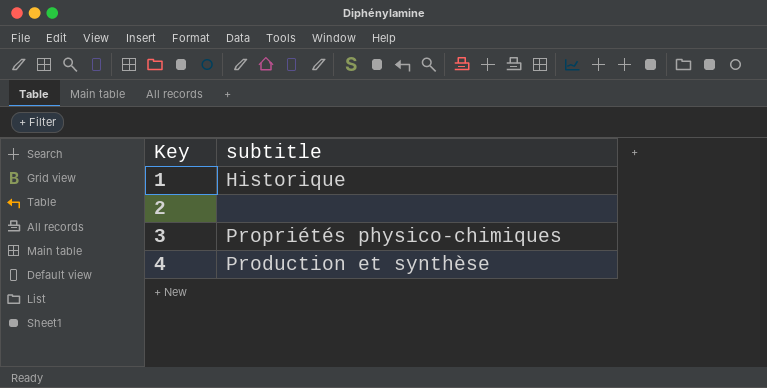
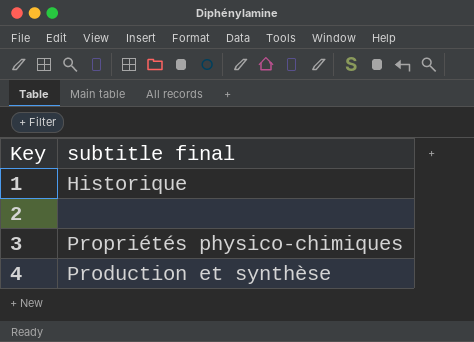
column name: subtitle -> subtitle final

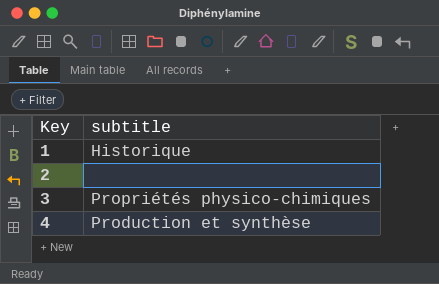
column name: subtitle final -> subtitle

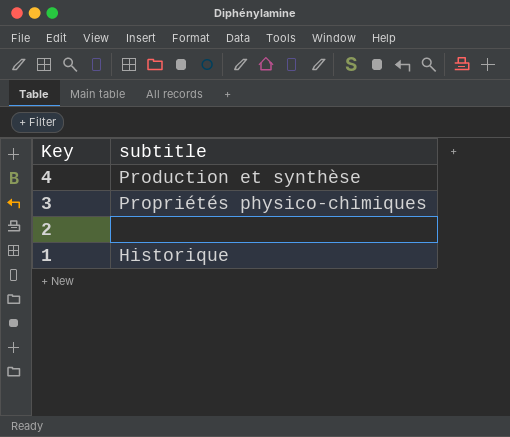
row order: Key ascending -> Key descending

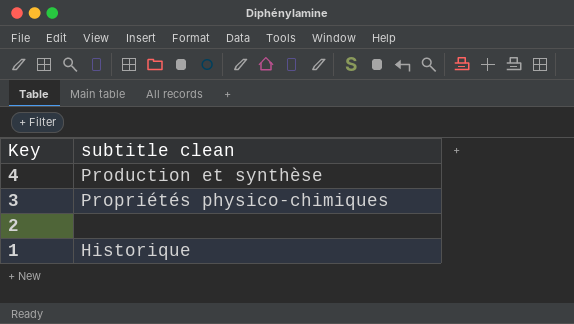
column name: subtitle -> subtitle clean

